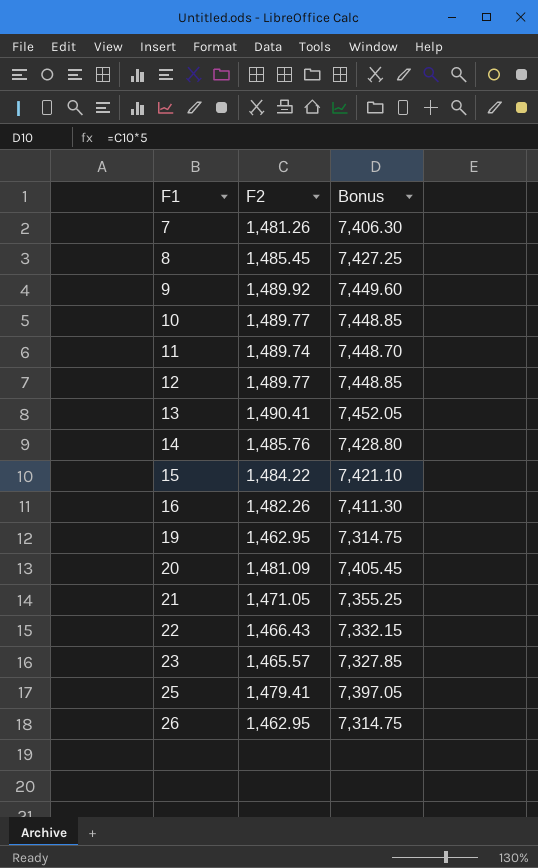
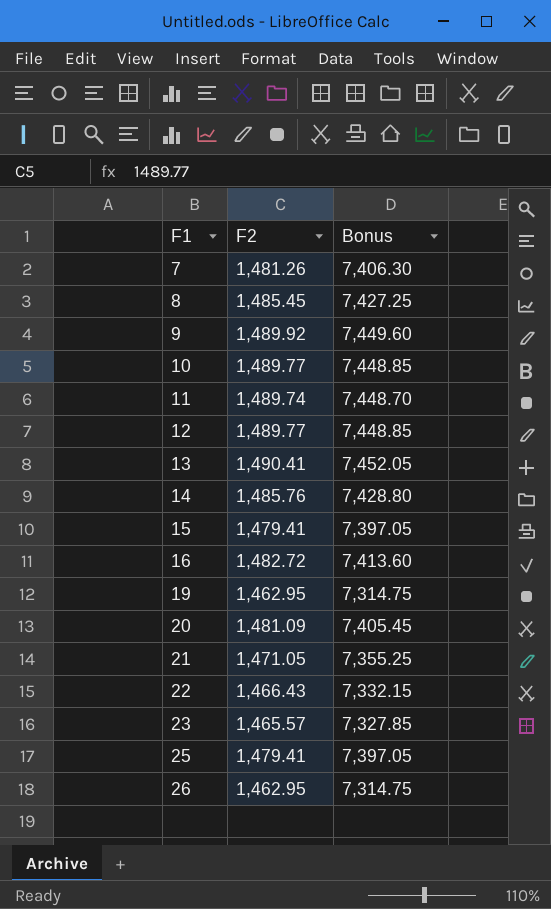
15 | F2: 1,484.22 -> 1,479.41
15 | Bonus: 7,421.10 -> 7,397.05
16 | F2: 1,482.26 -> 1,482.72
16 | Bonus: 7,411.30 -> 7,413.60

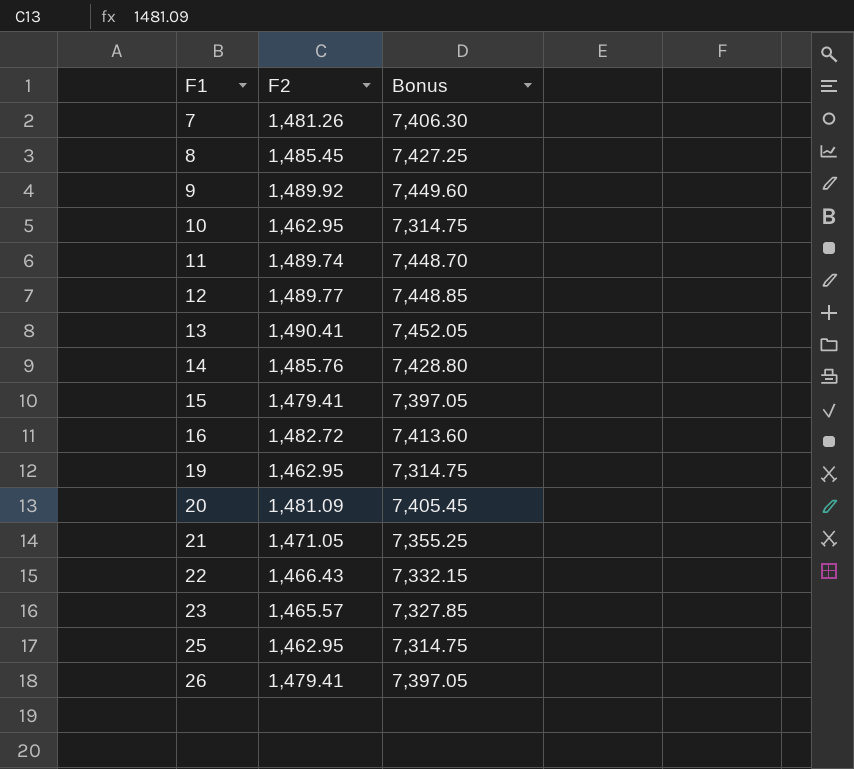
10 | F2: 1,489.77 -> 1,462.95
10 | Bonus: 7,448.85 -> 7,314.75
25 | F2: 1,479.41 -> 1,462.95
25 | Bonus: 7,397.05 -> 7,314.75
26 | F2: 1,462.95 -> 1,479.41
26 | Bonus: 7,314.75 -> 7,397.05

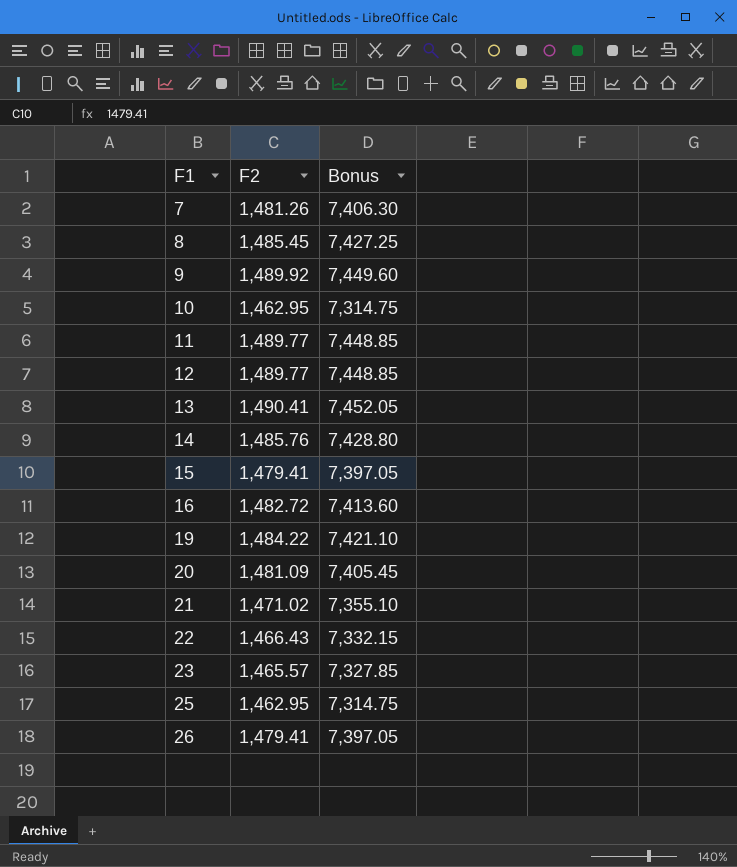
11 | F2: 1,489.74 -> 1,489.77
11 | Bonus: 7,448.70 -> 7,448.85
19 | F2: 1,462.95 -> 1,484.22
19 | Bonus: 7,314.75 -> 7,421.10
21 | F2: 1,471.05 -> 1,471.02
21 | Bonus: 7,355.25 -> 7,355.10

